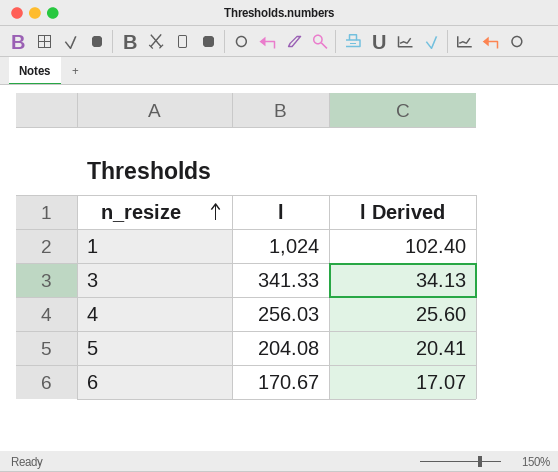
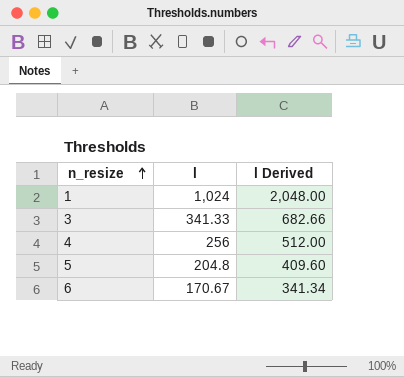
column l Derived | formula: [l] * 0.1 -> [l] * 2
4 | l: 256.03 -> 256
5 | l: 204.08 -> 204.8

